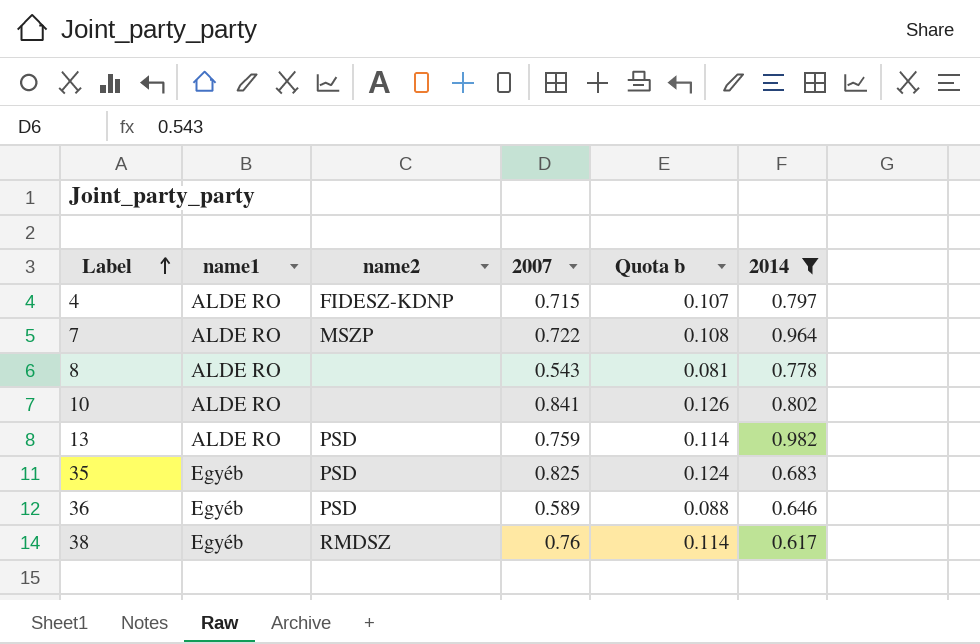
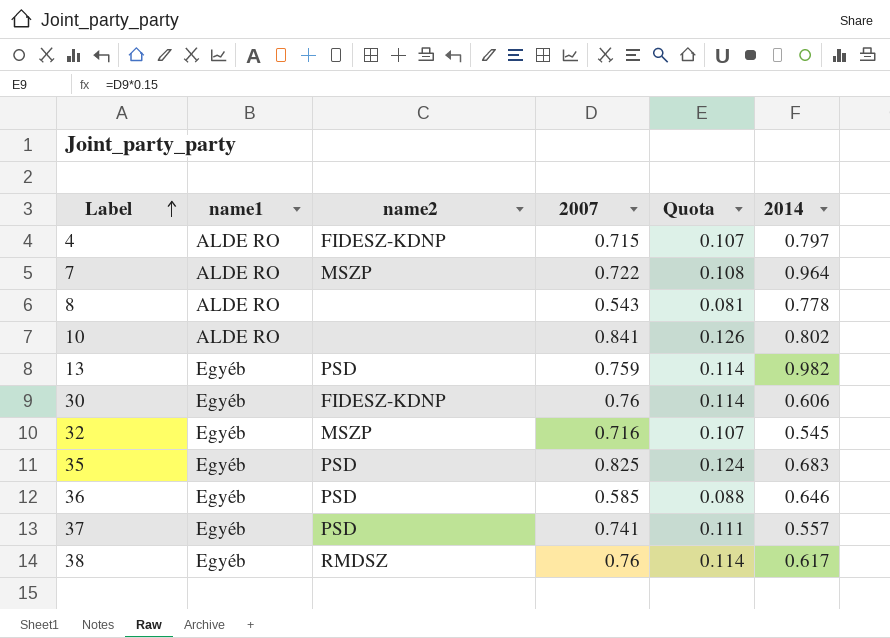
filter: 2014 >= 0.617 -> none
column name: Quota b -> Quota
13 | name1: ALDE RO -> Egyéb
36 | 2007: 0.589 -> 0.585

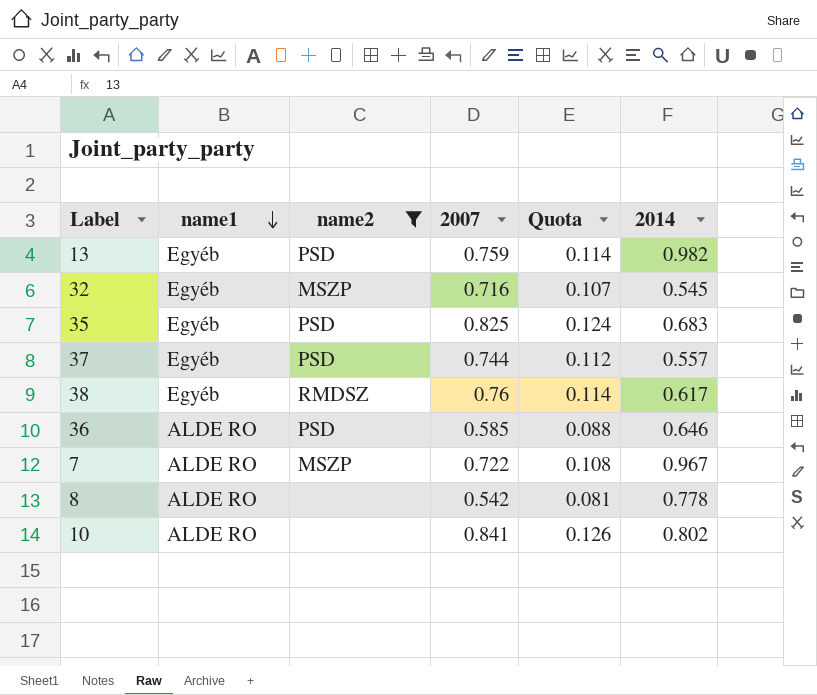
filter: none -> name2 != FIDESZ-KDNP
row order: Label ascending -> name1 descending
37 | 2007: 0.741 -> 0.744
37 | Quota: 0.111 -> 0.112
36 | name1: Egyéb -> ALDE RO
7 | 2014: 0.964 -> 0.967
8 | 2007: 0.543 -> 0.542

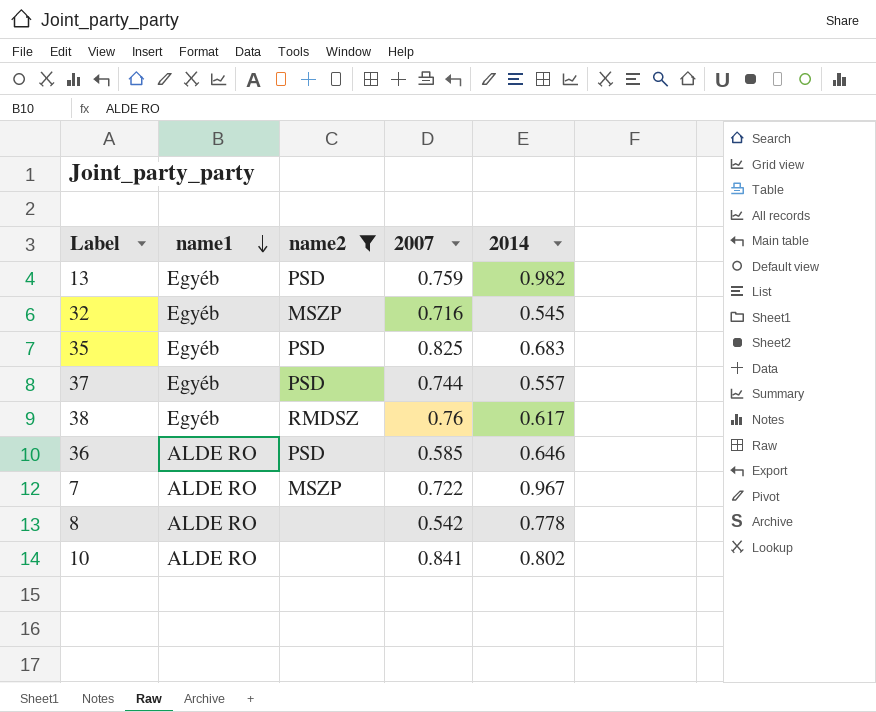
column Quota | formula: [2007] * 0.15 -> none

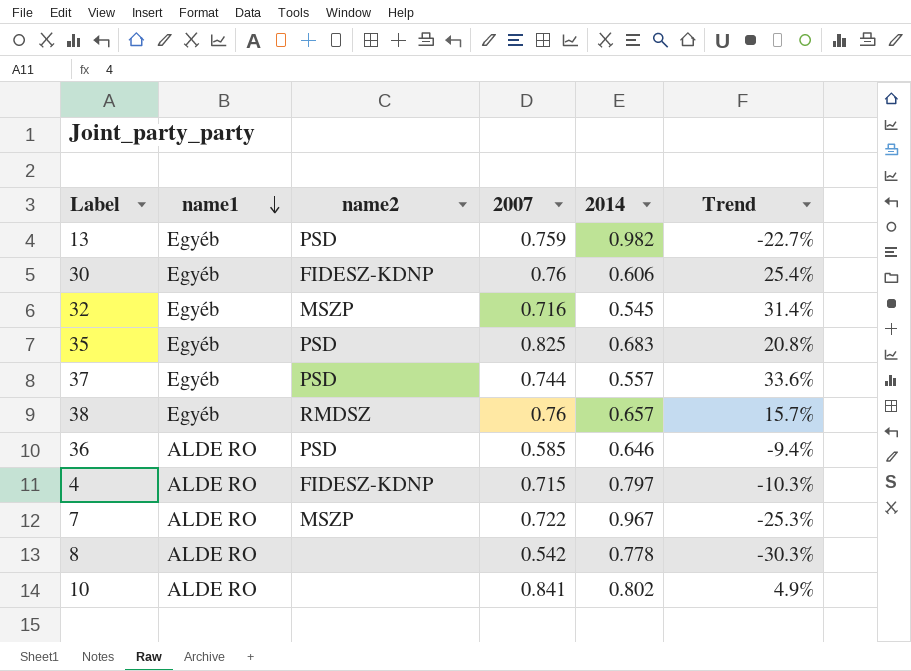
filter: name2 != FIDESZ-KDNP -> none
column Trend | formula: none -> ([2007] - [2014]) / [2014]
38 | 2014: 0.617 -> 0.657

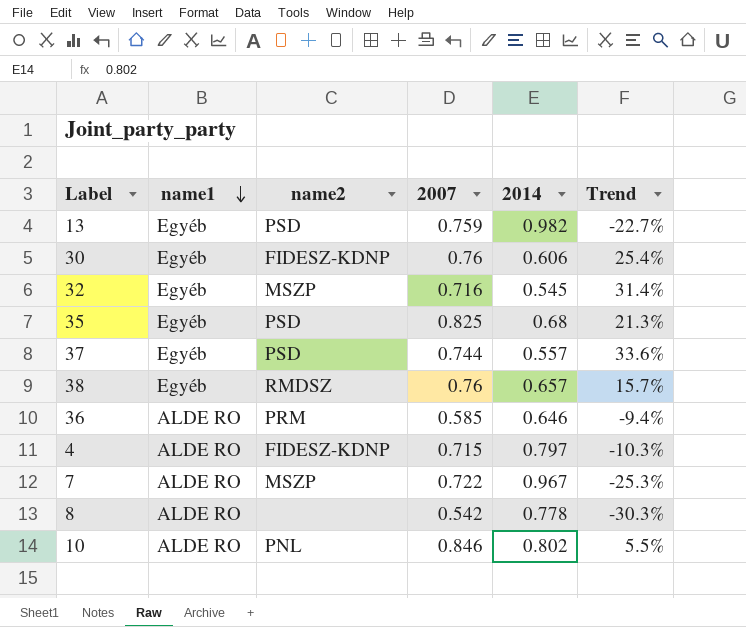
35 | 2014: 0.683 -> 0.68
35 | Trend: 20.8% -> 21.3%
36 | name2: PSD -> PRM
10 | name2: none -> PNL
10 | 2007: 0.841 -> 0.846
10 | Trend: 4.9% -> 5.5%

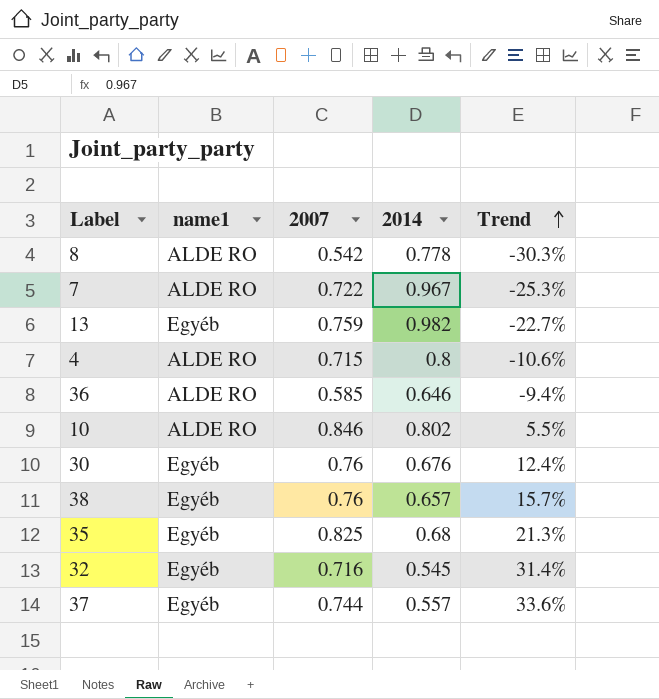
row order: name1 descending -> Trend ascending
column name2 | position: 3 -> none
4 | 2014: 0.797 -> 0.8
4 | Trend: -10.3% -> -10.6%
30 | 2014: 0.606 -> 0.676
30 | Trend: 25.4% -> 12.4%

